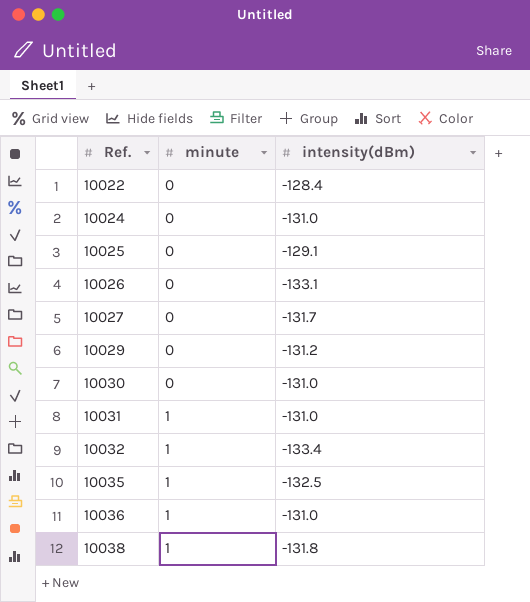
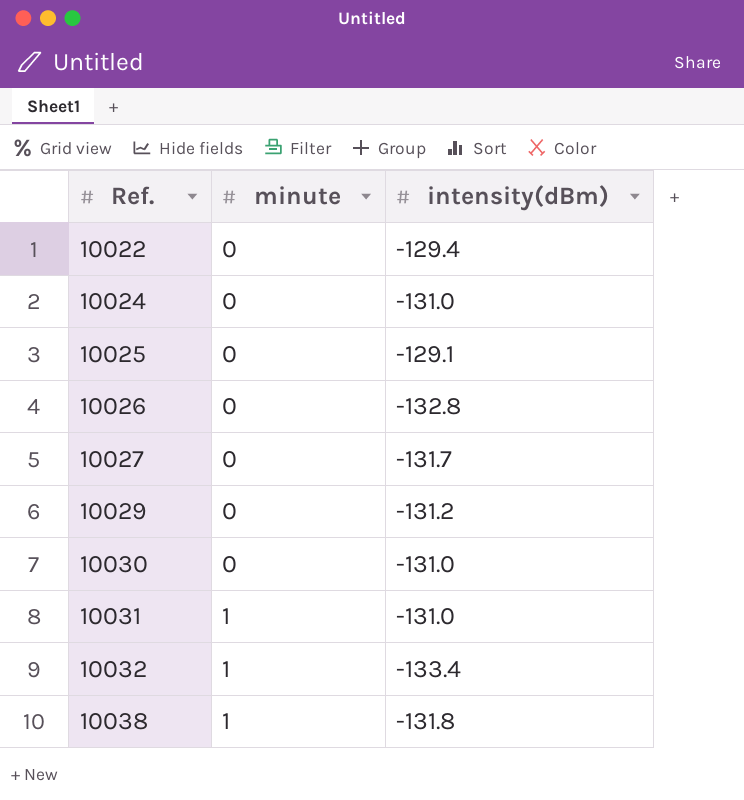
row 10035: 1 | -132.5 -> none
row 10036: 1 | -131.0 -> none
10022 | intensity(dBm): -128.4 -> -129.4
10026 | intensity(dBm): -133.1 -> -132.8

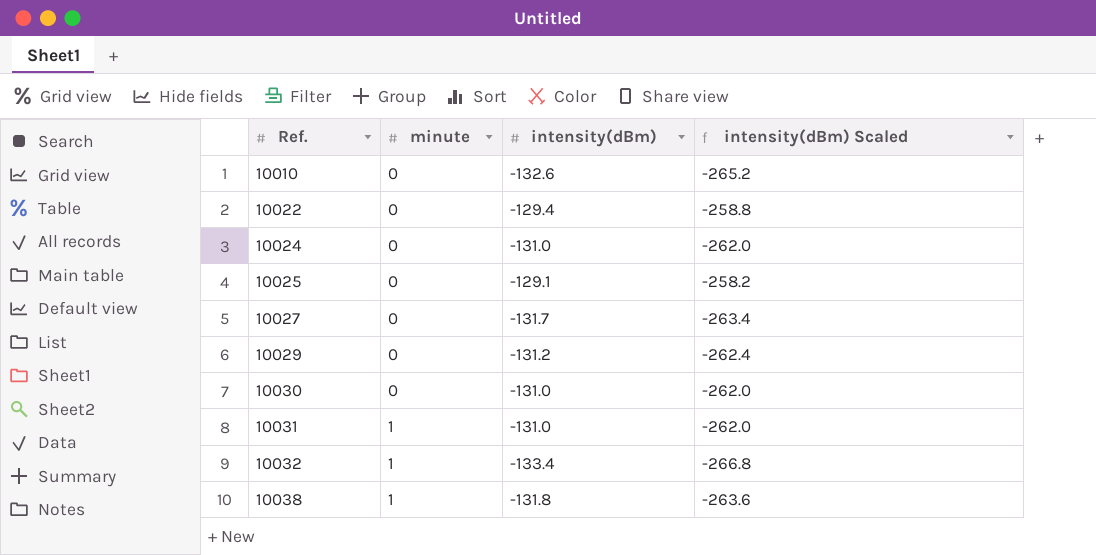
column intensity(dBm) Scaled | formula: none -> [intensity(dBm)] * 2
row 10026: 0 | -132.8 -> none
row 10010: none -> 0 | -132.6 | -265.2

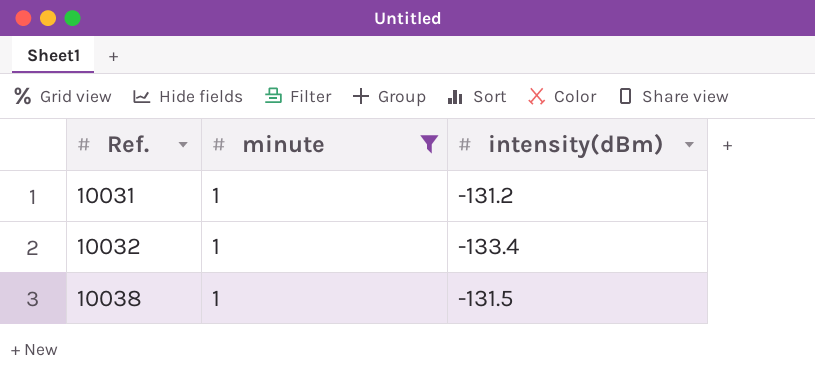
filter: none -> minute = 1
column intensity(dBm) Scaled | formula: [intensity(dBm)] * 2 -> none
10031 | intensity(dBm): -131.0 -> -131.2
10038 | intensity(dBm): -131.8 -> -131.5

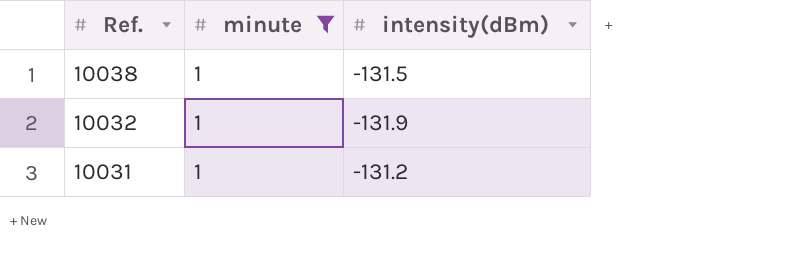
row order: Ref. ascending -> Ref. descending
10032 | intensity(dBm): -133.4 -> -131.9

